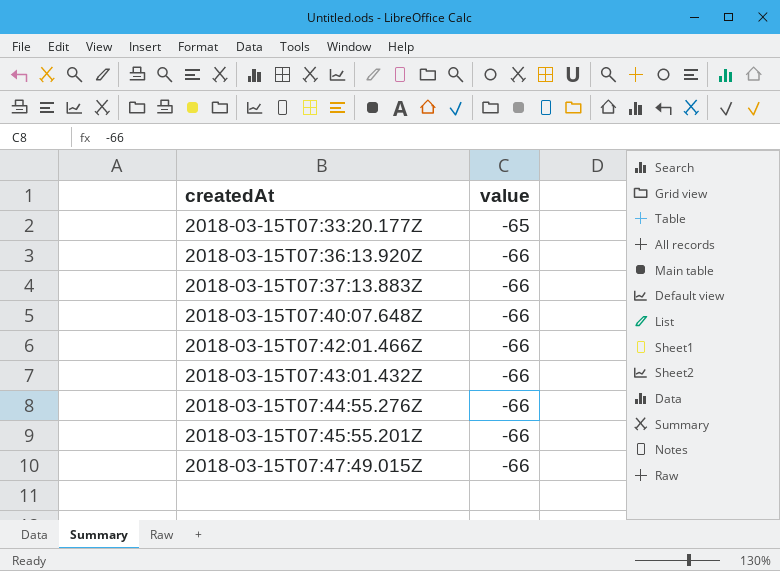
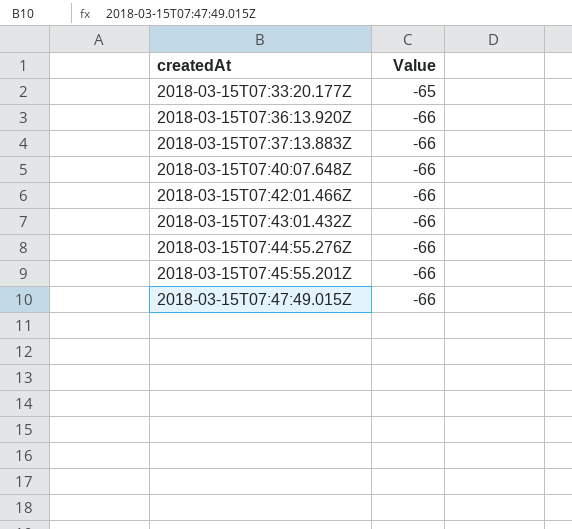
column name: value -> Value

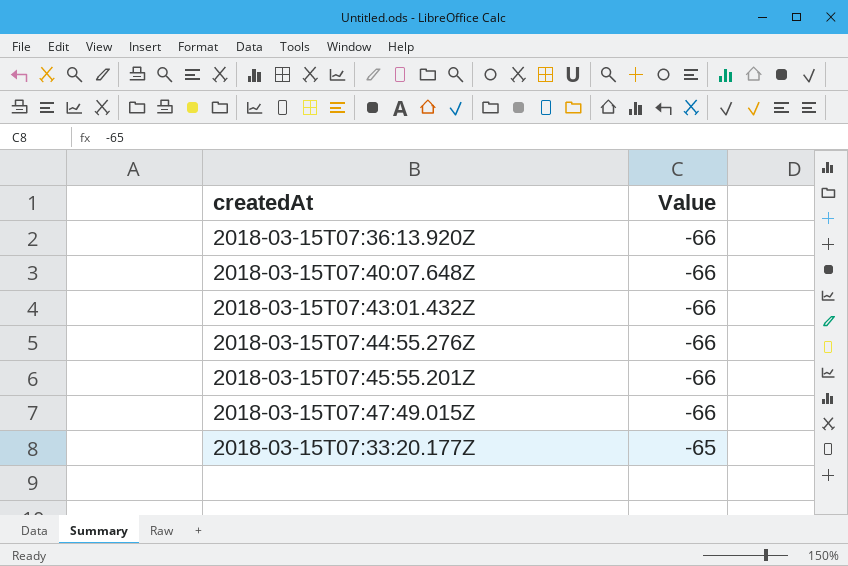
row order: createdAt ascending -> Value ascending
row 2018-03-15T07:37:13.883Z: -66 -> none
row 2018-03-15T07:42:01.466Z: -66 -> none

